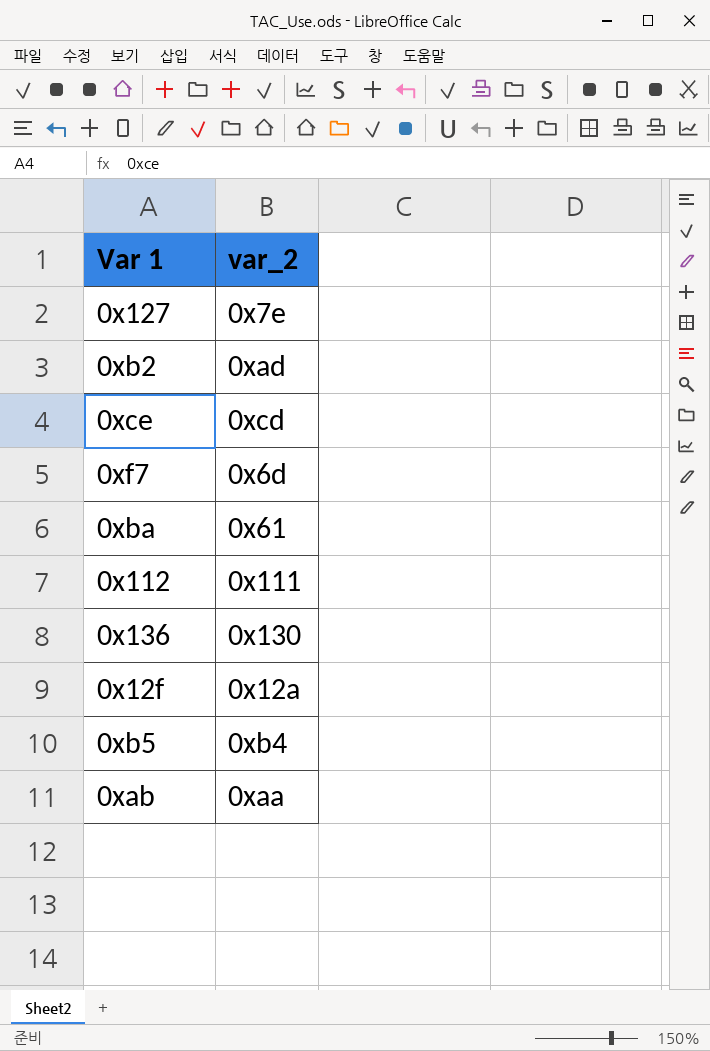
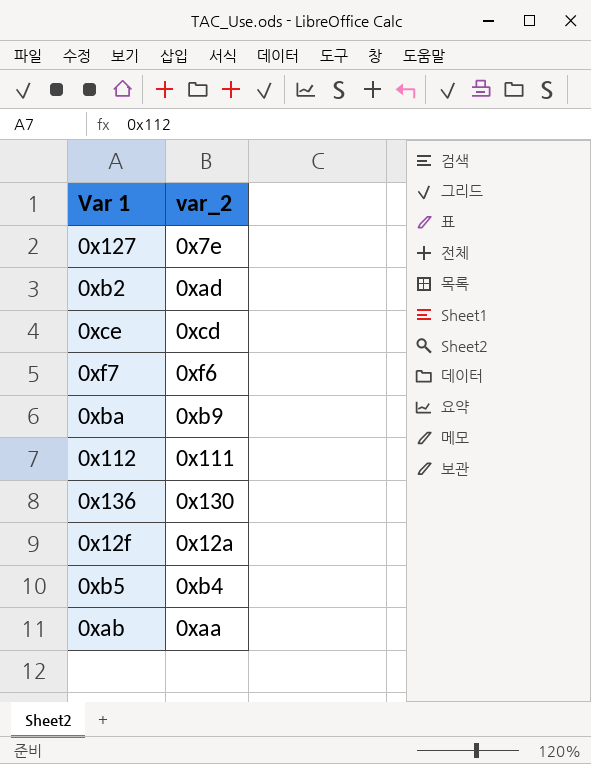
0xf7 | var_2: 0x6d -> 0xf6
0xba | var_2: 0x61 -> 0xb9

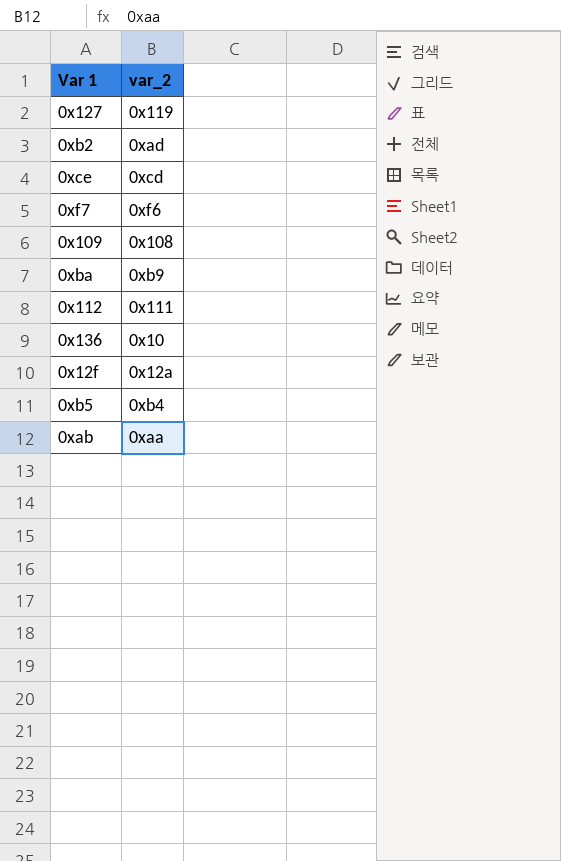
0x127 | var_2: 0x7e -> 0x119
row 0x109: none -> 0x108
0x136 | var_2: 0x130 -> 0x10

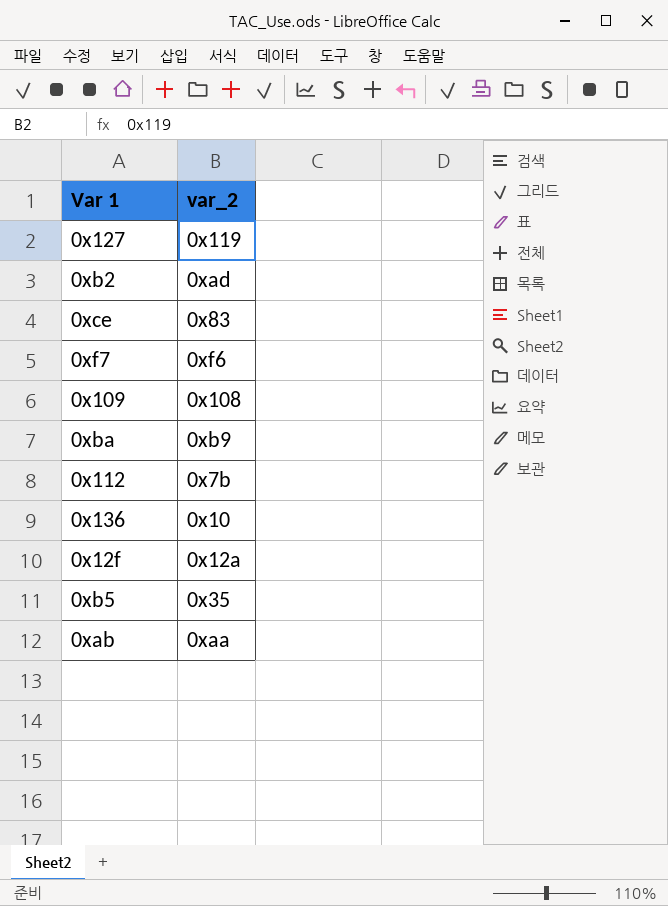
0xce | var_2: 0xcd -> 0x83
0x112 | var_2: 0x111 -> 0x7b
0xb5 | var_2: 0xb4 -> 0x35

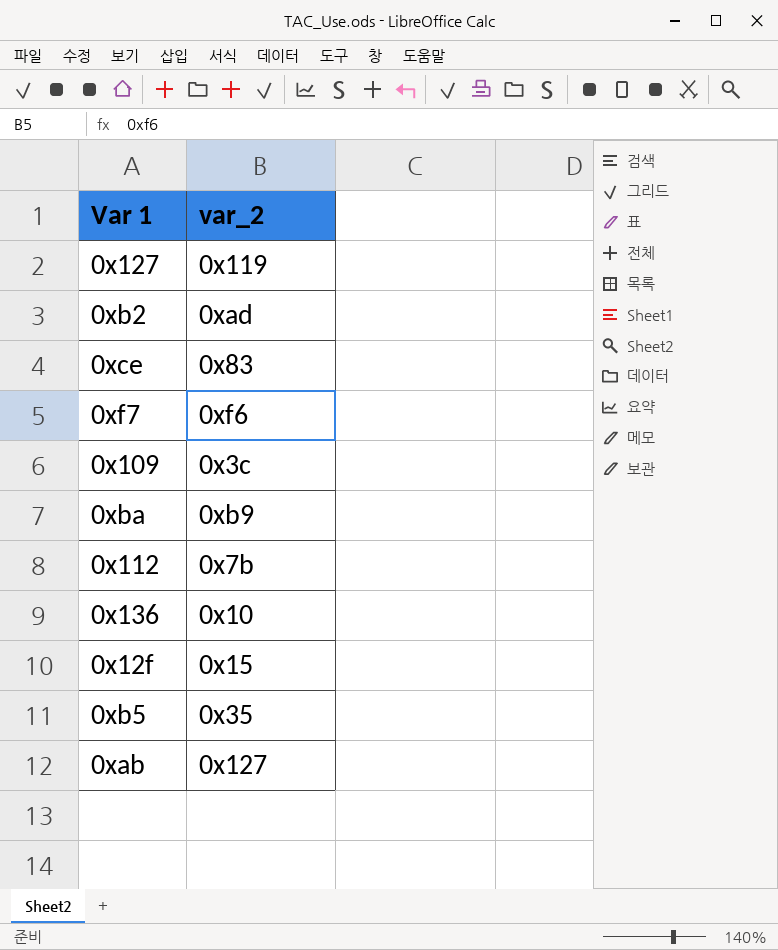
0x109 | var_2: 0x108 -> 0x3c
0x12f | var_2: 0x12a -> 0x15
0xab | var_2: 0xaa -> 0x127

